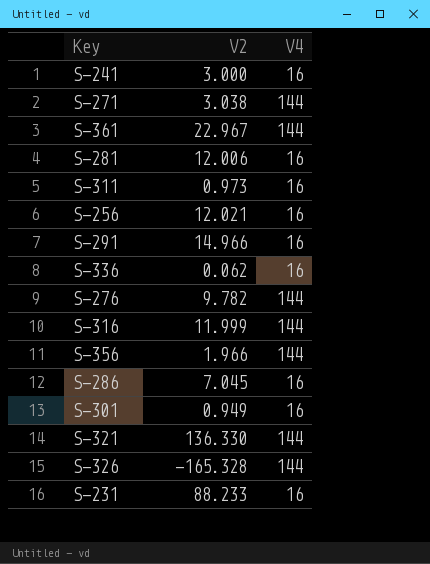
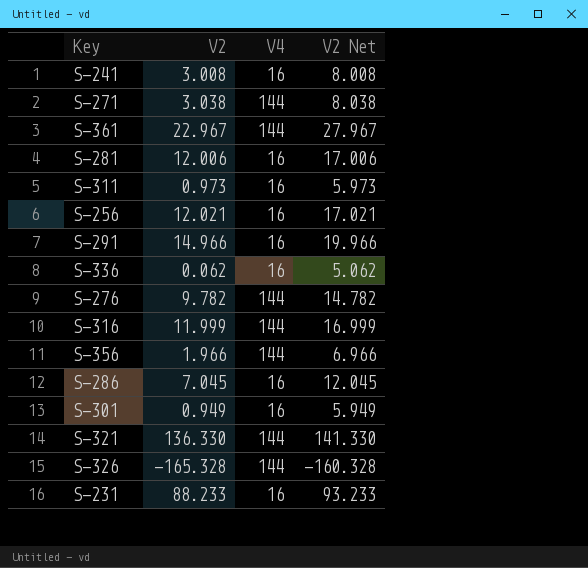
column V2 Net | formula: none -> [V2] + 5
S-241 | V2: 3.000 -> 3.008

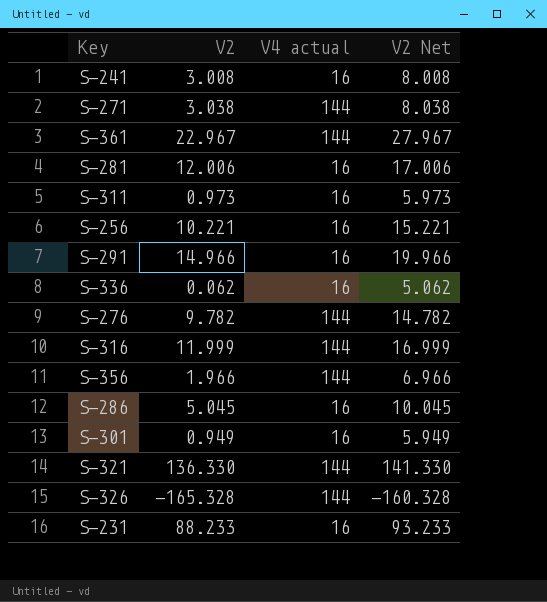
column name: V4 -> V4 actual
S-256 | V2: 12.021 -> 10.221
S-256 | V2 Net: 17.021 -> 15.221
S-286 | V2: 7.045 -> 5.045
S-286 | V2 Net: 12.045 -> 10.045

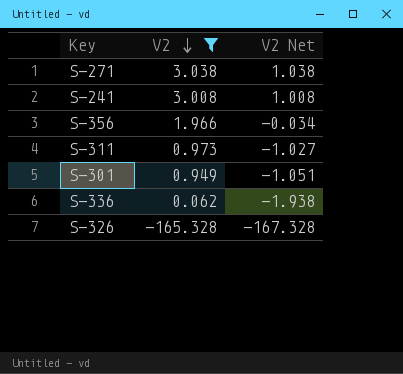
filter: none -> V2 <= 3.038
row order: none -> V2 descending
column V4 actual | position: 3 -> none
column V2 Net | formula: [V2] + 5 -> [V2] - 2

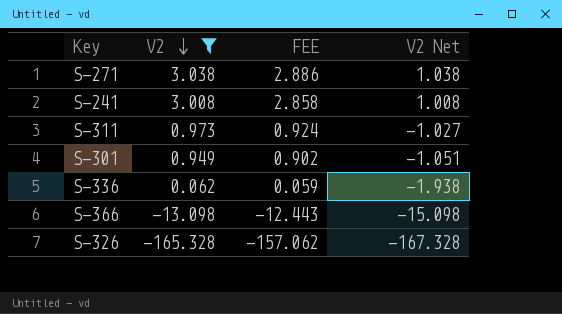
column FEE | formula: none -> [V2] * 0.95
row S-356: 1.966 | -0.034 -> none
row S-366: none -> -13.098 | -12.443 | -15.098

